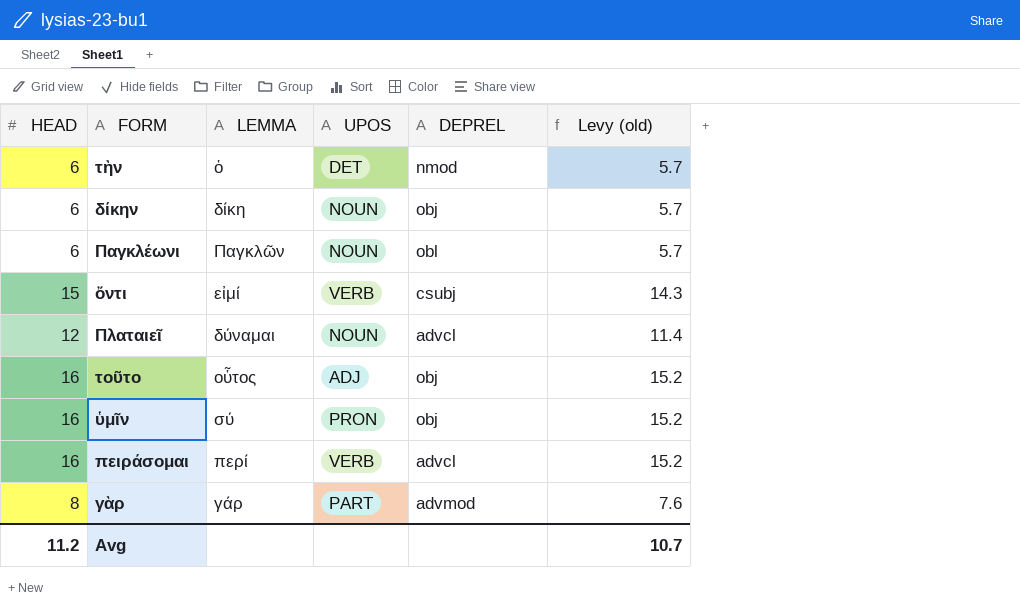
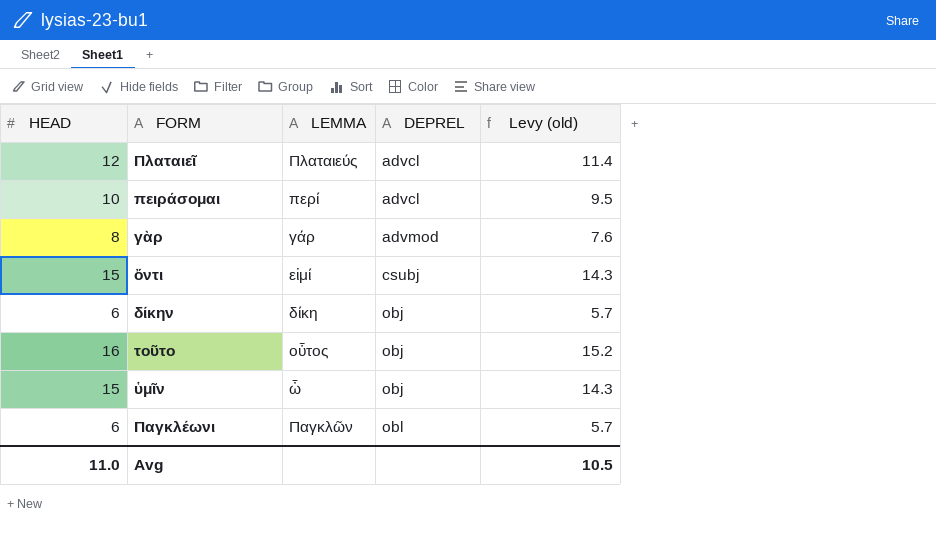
row order: none -> DEPREL ascending
column UPOS | position: 4 -> none
row τὴν: 6 | ὁ | DET | nmod | 5.7 -> none
Πλαταιεῖ | LEMMA: δύναμαι -> Πλαταιεύς
πειράσομαι | HEAD: 16 -> 10
πειράσομαι | Levy (old): 15.2 -> 9.5
ὑμῖν | HEAD: 16 -> 15
ὑμῖν | LEMMA: σύ -> ὦ
ὑμῖν | Levy (old): 15.2 -> 14.3
Avg | HEAD: 11.2 -> 11.0
Avg | Levy (old): 10.7 -> 10.5

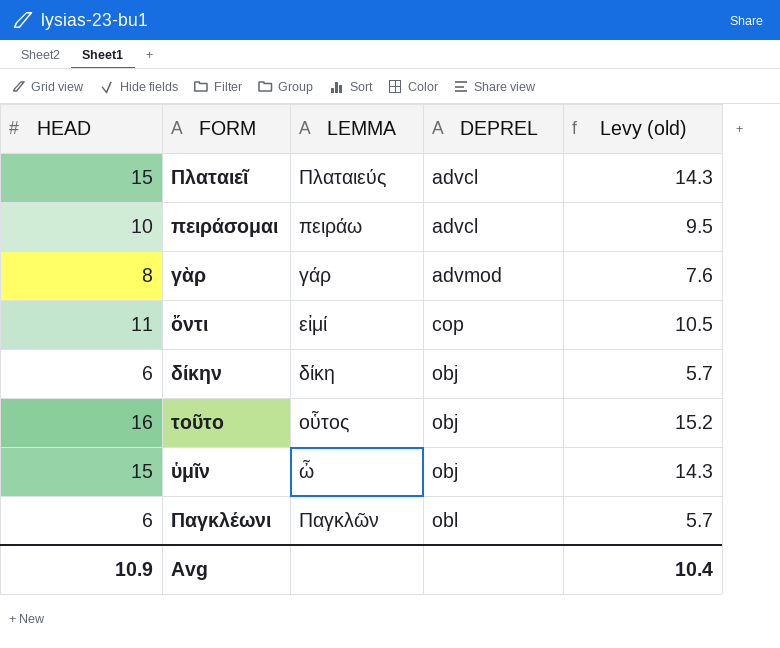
Πλαταιεῖ | HEAD: 12 -> 15
Πλαταιεῖ | Levy (old): 11.4 -> 14.3
πειράσομαι | LEMMA: περί -> πειράω
ὄντι | HEAD: 15 -> 11
ὄντι | DEPREL: csubj -> cop
ὄντι | Levy (old): 14.3 -> 10.5
Avg | HEAD: 11.0 -> 10.9
Avg | Levy (old): 10.5 -> 10.4

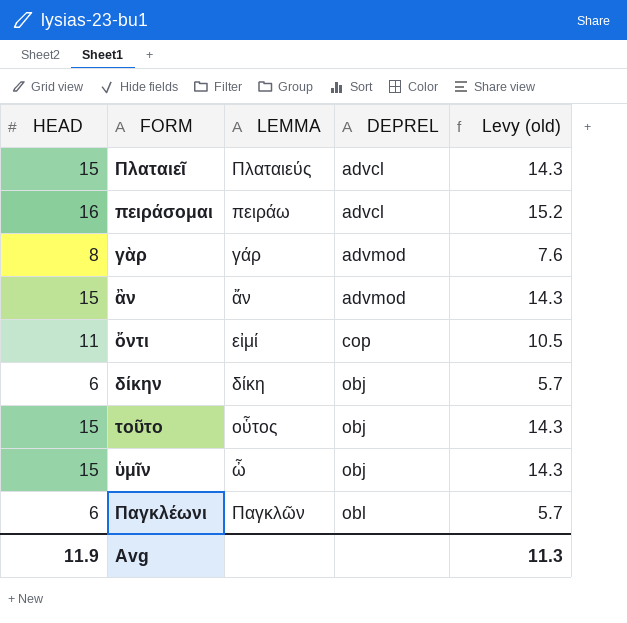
πειράσομαι | HEAD: 10 -> 16
πειράσομαι | Levy (old): 9.5 -> 15.2
row ἂν: none -> 15 | ἄν | advmod | 14.3
τοῦτο | HEAD: 16 -> 15
τοῦτο | Levy (old): 15.2 -> 14.3
Avg | HEAD: 10.9 -> 11.9
Avg | Levy (old): 10.4 -> 11.3

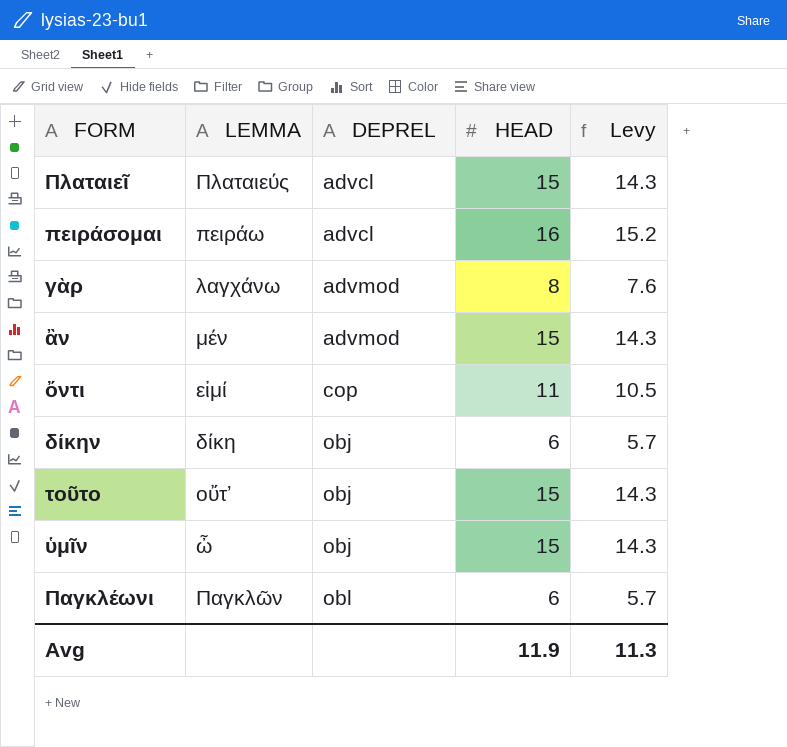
column HEAD | position: 1 -> 4
column name: Levy (old) -> Levy
γὰρ | LEMMA: γάρ -> λαγχάνω
ἂν | LEMMA: ἄν -> μέν
τοῦτο | LEMMA: οὗτος -> οὔτʼ

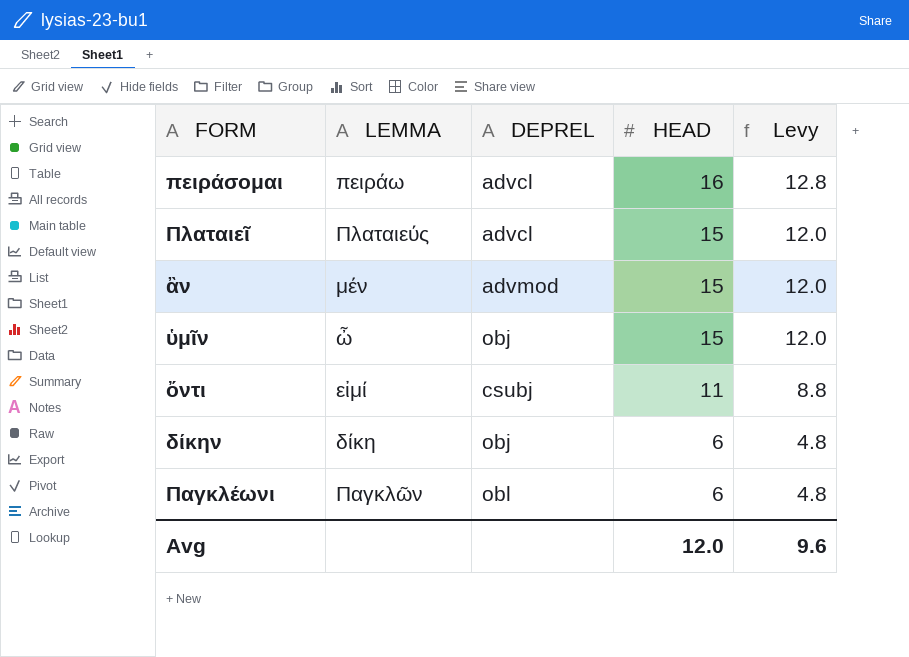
row order: DEPREL ascending -> HEAD descending
column Levy | formula: [HEAD] * 0.95 -> [HEAD] * 0.8
row γὰρ: λαγχάνω | advmod | 8 | 7.6 -> none
row τοῦτο: οὔτʼ | obj | 15 | 14.3 -> none
ὄντι | DEPREL: cop -> csubj
Avg | HEAD: 11.9 -> 12.0
Avg | Levy: 11.3 -> 9.6

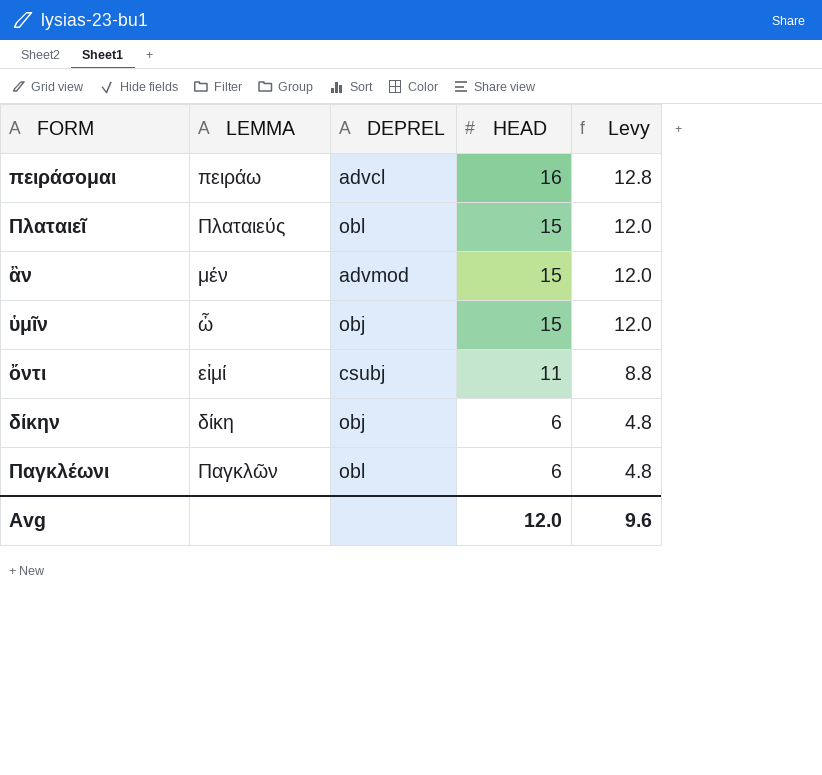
Πλαταιεῖ | DEPREL: advcl -> obl

